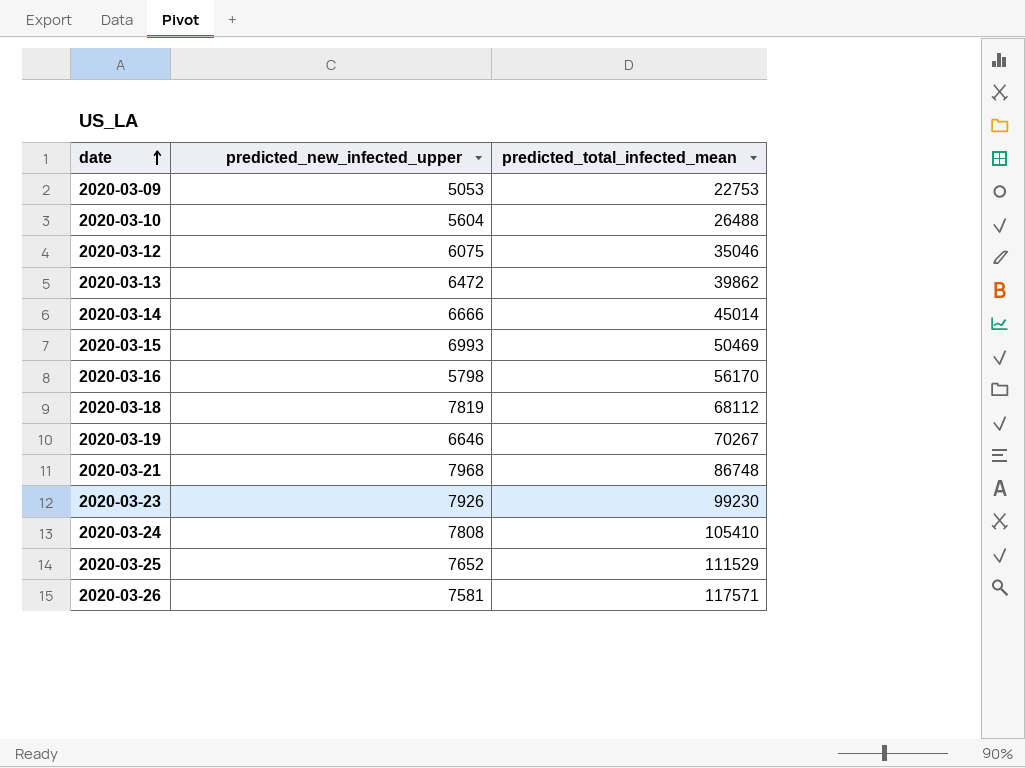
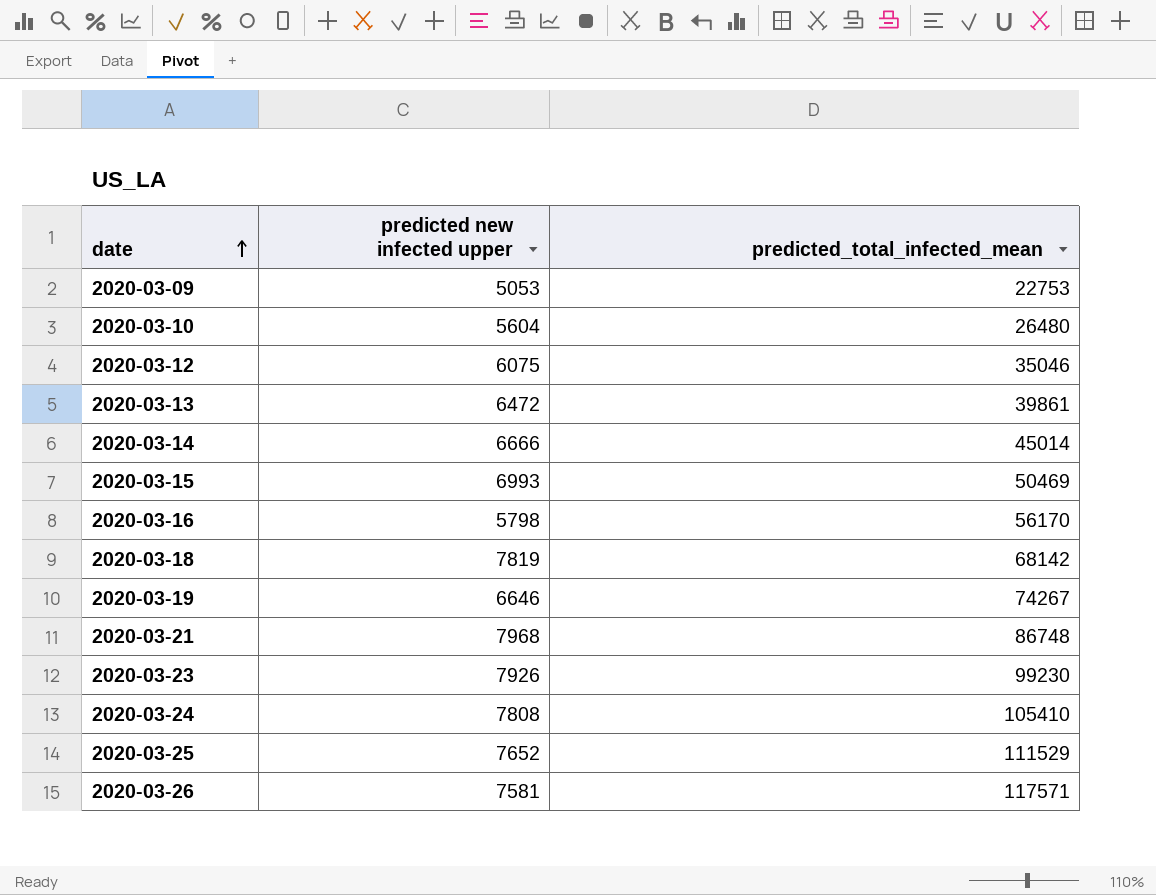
column name: predicted_new_infected_upper -> predicted new infected upper
2020-03-10 | predicted_total_infected_mean: 26488 -> 26480
2020-03-13 | predicted_total_infected_mean: 39862 -> 39861
2020-03-18 | predicted_total_infected_mean: 68112 -> 68142
2020-03-19 | predicted_total_infected_mean: 70267 -> 74267

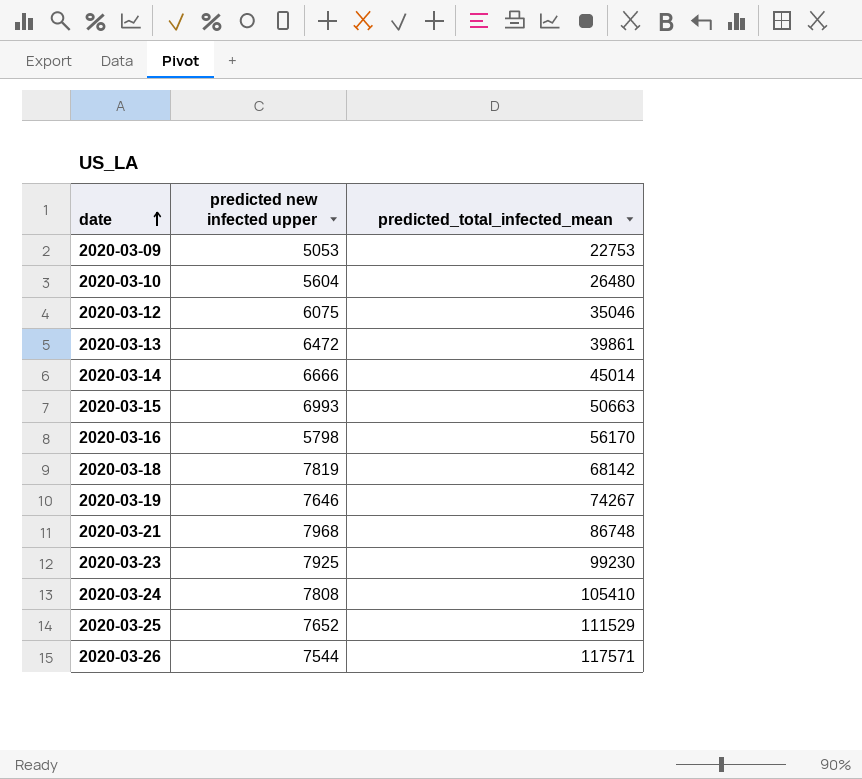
2020-03-15 | predicted_total_infected_mean: 50469 -> 50663
2020-03-19 | predicted new infected upper: 6646 -> 7646
2020-03-23 | predicted new infected upper: 7926 -> 7925
2020-03-26 | predicted new infected upper: 7581 -> 7544

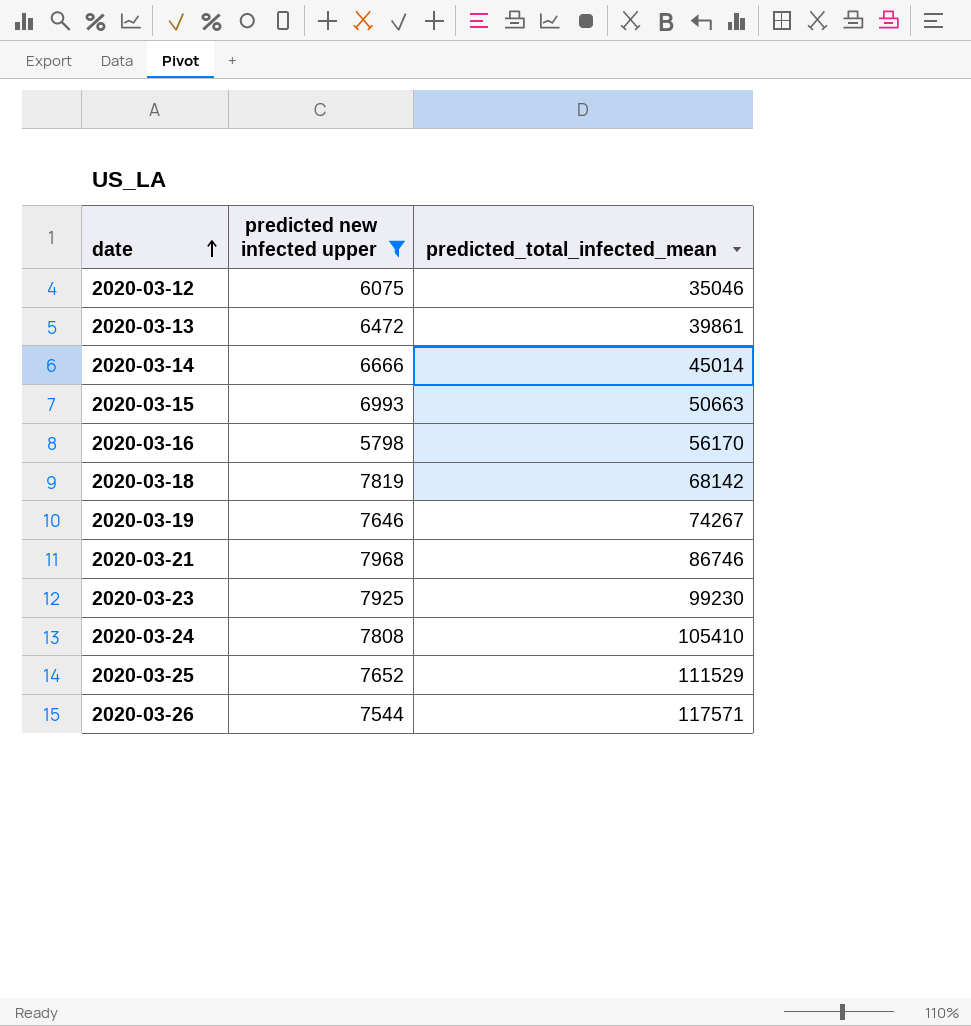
filter: none -> predicted new infected upper >= 5798
2020-03-21 | predicted_total_infected_mean: 86748 -> 86746

